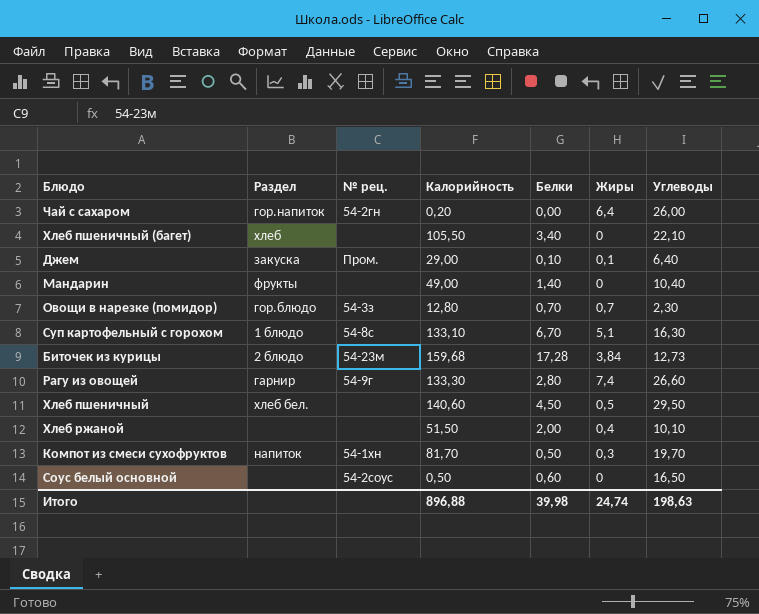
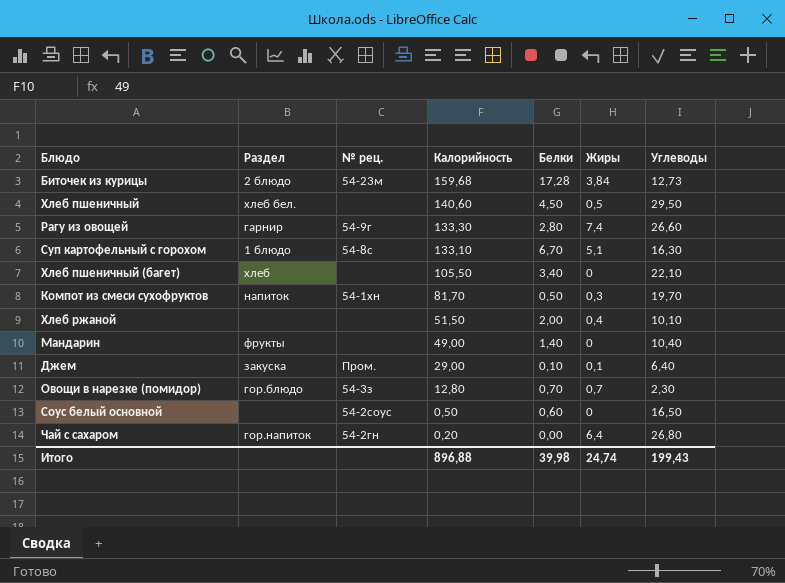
row order: none -> Калорийность descending
Чай с сахаром | Углеводы: 26,00 -> 26,80
Итого | Углеводы: 198,63 -> 199,43

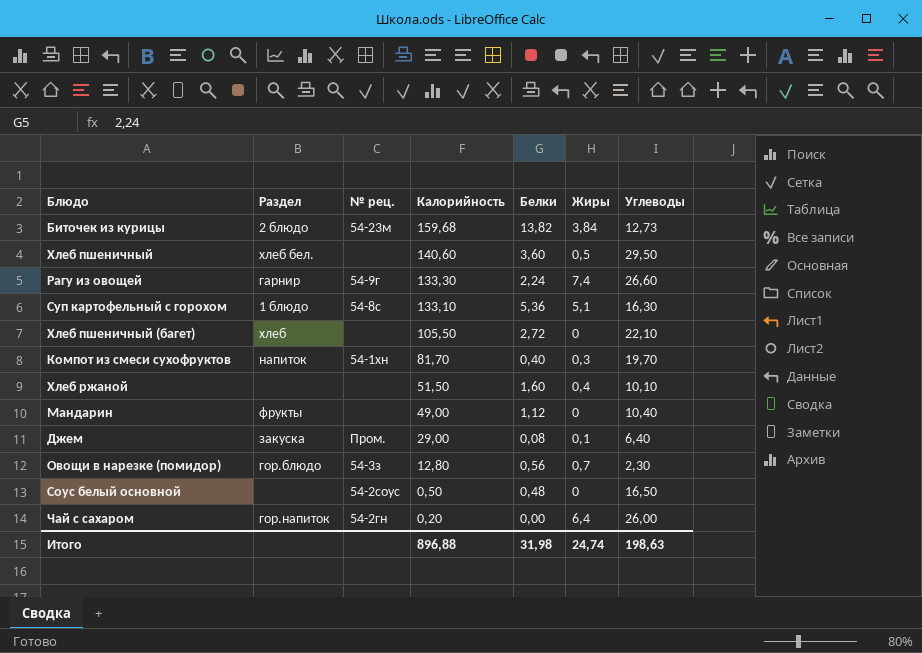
Биточек из курицы | Белки: 17,28 -> 13,82
Хлеб пшеничный | Белки: 4,50 -> 3,60
Рагу из овощей | Белки: 2,80 -> 2,24
Суп картофельный с горохом | Белки: 6,70 -> 5,36
Хлеб пшеничный (багет) | Белки: 3,40 -> 2,72
Компот из смеси сухофруктов | Белки: 0,50 -> 0,40
Хлеб ржаной | Белки: 2,00 -> 1,60
Мандарин | Белки: 1,40 -> 1,12
Джем | Белки: 0,10 -> 0,08
Овощи в нарезке (помидор) | Белки: 0,70 -> 0,56
Соус белый основной | Белки: 0,60 -> 0,48
Чай с сахаром | Углеводы: 26,80 -> 26,00
Итого | Белки: 39,98 -> 31,98
Итого | Углеводы: 199,43 -> 198,63

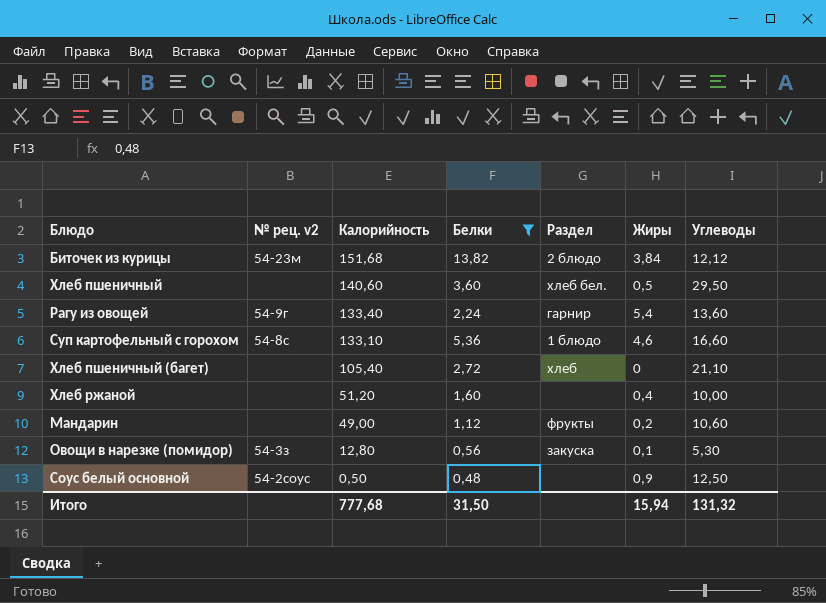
filter: none -> Белки >= 0,48
column name: № рец. -> № рец. v2
column Раздел | position: 2 -> 5
Биточек из курицы | Калорийность: 159,68 -> 151,68
Биточек из курицы | Углеводы: 12,73 -> 12,12
Рагу из овощей | Калорийность: 133,30 -> 133,40
Рагу из овощей | Жиры: 7,4 -> 5,4
Рагу из овощей | Углеводы: 26,60 -> 13,60
Суп картофельный с горохом | Жиры: 5,1 -> 4,6
Суп картофельный с горохом | Углеводы: 16,30 -> 16,60
Хлеб пшеничный (багет) | Калорийность: 105,50 -> 105,40
Хлеб пшеничный (багет) | Углеводы: 22,10 -> 21,10
Хлеб ржаной | Калорийность: 51,50 -> 51,20
Хлеб ржаной | Углеводы: 10,10 -> 10,00
Мандарин | Жиры: 0 -> 0,2
Мандарин | Углеводы: 10,40 -> 10,60
Овощи в нарезке (помидор) | Раздел: гор.блюдо -> закуска
Овощи в нарезке (помидор) | Жиры: 0,7 -> 0,1
Овощи в нарезке (помидор) | Углеводы: 2,30 -> 5,30
Соус белый основной | Жиры: 0 -> 0,9
Соус белый основной | Углеводы: 16,50 -> 12,50
Итого | Калорийность: 896,88 -> 777,68
Итого | Белки: 31,98 -> 31,50
Итого | Жиры: 24,74 -> 15,94
Итого | Углеводы: 198,63 -> 131,32

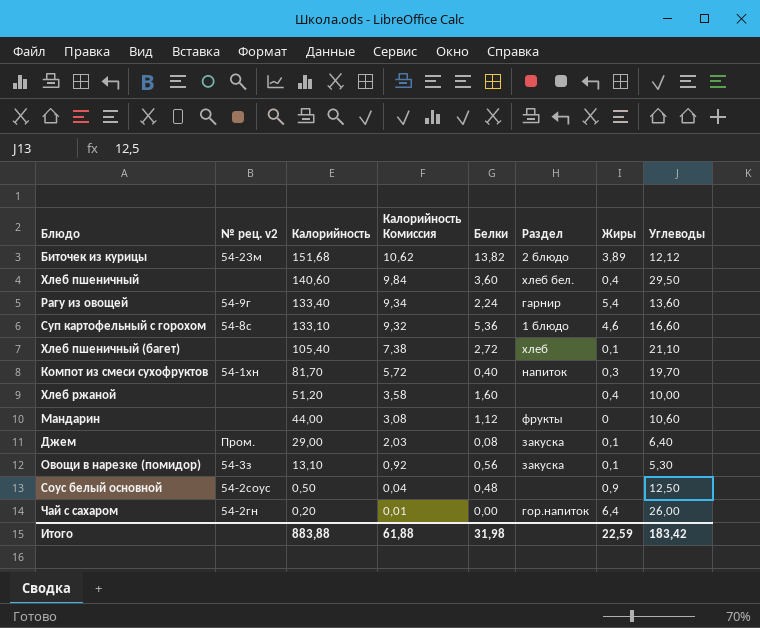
filter: Белки >= 0,48 -> none
column Калорийность Комиссия | formula: none -> [Калорийность] * 0,07
Биточек из курицы | Жиры: 3,84 -> 3,89
Хлеб пшеничный | Жиры: 0,5 -> 0,4
Хлеб пшеничный (багет) | Жиры: 0 -> 0,1
Мандарин | Калорийность: 49,00 -> 44,00
Мандарин | Жиры: 0,2 -> 0
Овощи в нарезке (помидор) | Калорийность: 12,80 -> 13,10
Итого | Калорийность: 777,68 -> 883,88
Итого | Белки: 31,50 -> 31,98
Итого | Жиры: 15,94 -> 22,59
Итого | Углеводы: 131,32 -> 183,42

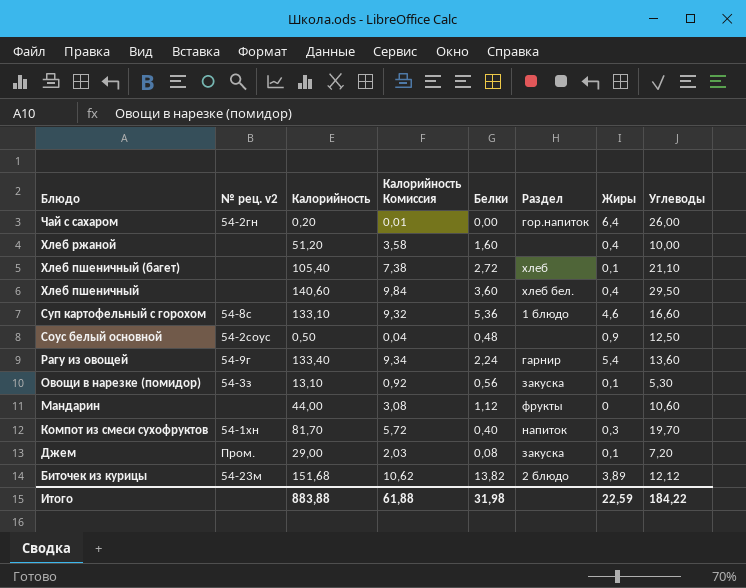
row order: Калорийность descending -> Блюдо descending
Джем | Углеводы: 6,40 -> 7,20
Итого | Углеводы: 183,42 -> 184,22

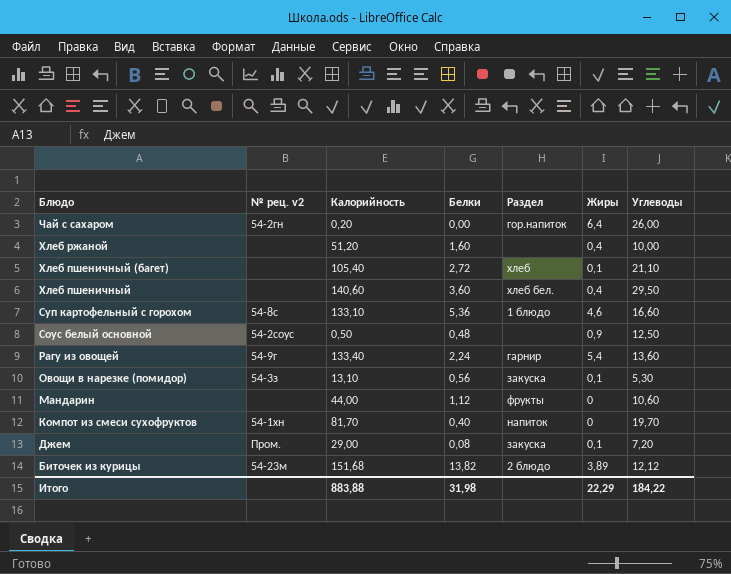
column Калорийность Комиссия | formula: [Калорийность] * 0,07 -> none
Компот из смеси сухофруктов | Жиры: 0,3 -> 0
Итого | Жиры: 22,59 -> 22,29

